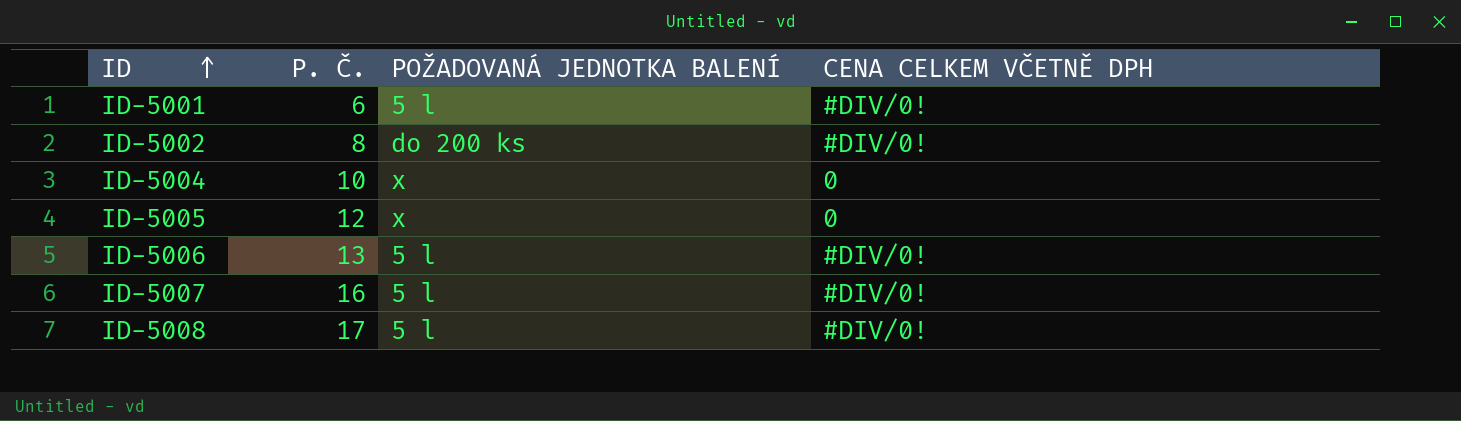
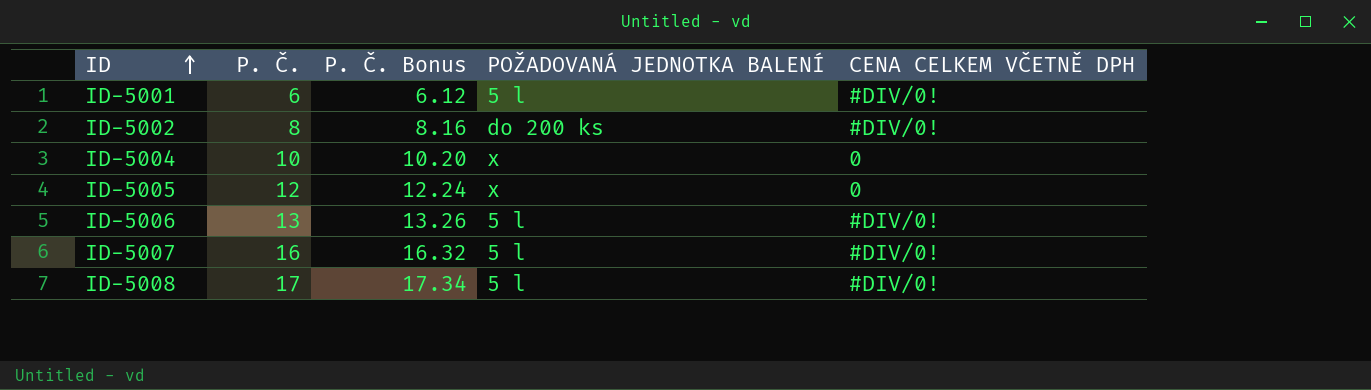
column P. Č. Bonus | formula: none -> [P. Č.] * 1.02

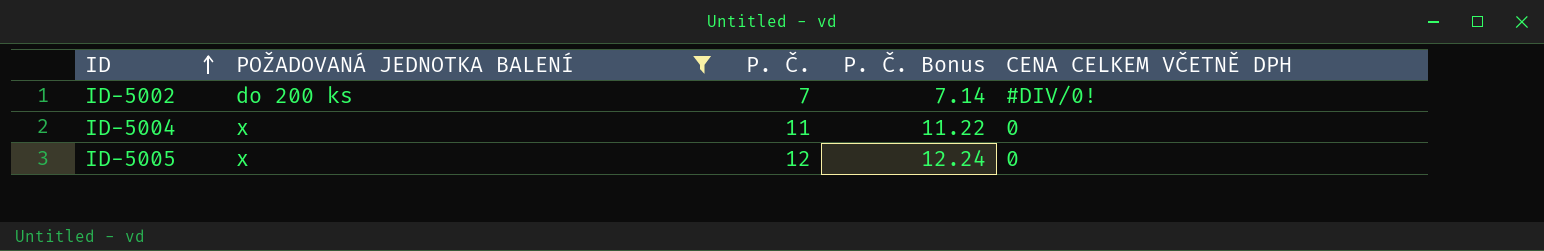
filter: none -> POŽADOVANÁ JEDNOTKA BALENÍ != 5 l
column POŽADOVANÁ JEDNOTKA BALENÍ | position: 4 -> 2
ID-5002 | P. Č.: 8 -> 7
ID-5002 | P. Č. Bonus: 8.16 -> 7.14
ID-5004 | P. Č.: 10 -> 11
ID-5004 | P. Č. Bonus: 10.20 -> 11.22

